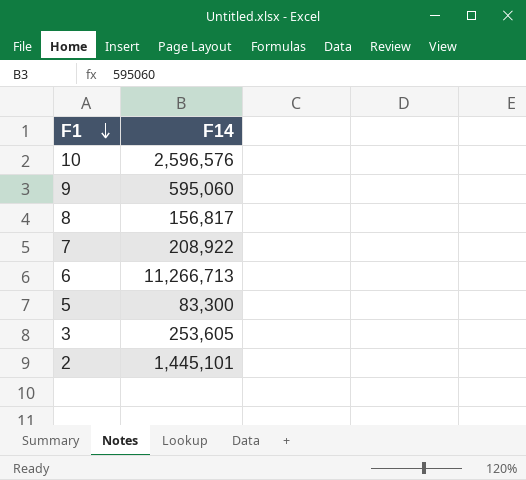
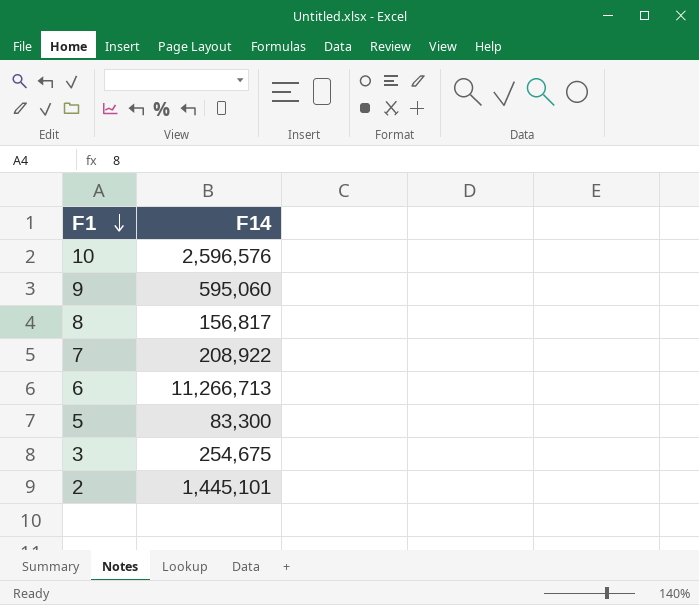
3 | F14: 253,605 -> 254,675

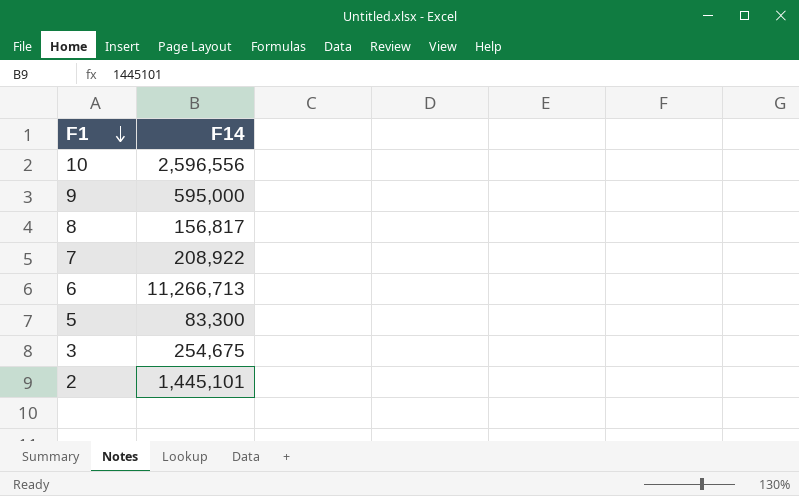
10 | F14: 2,596,576 -> 2,596,556
9 | F14: 595,060 -> 595,000

